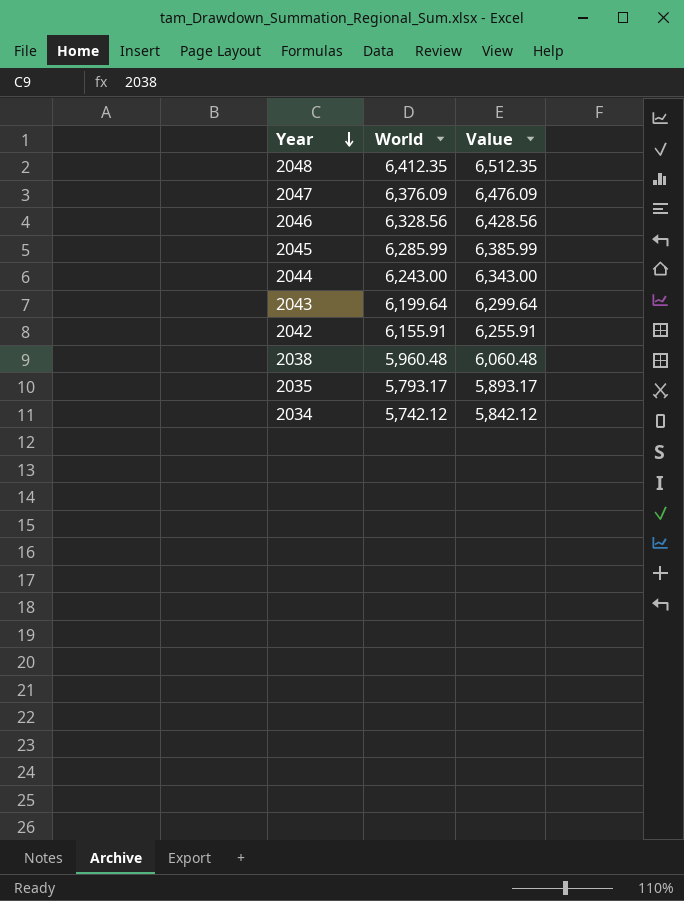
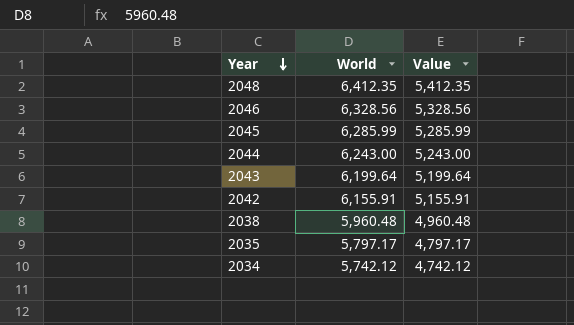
column Value | formula: [World] + 100 -> [World] - 1000
row 2047: 6,376.09 | 6,476.09 -> none
2035 | World: 5,793.17 -> 5,797.17

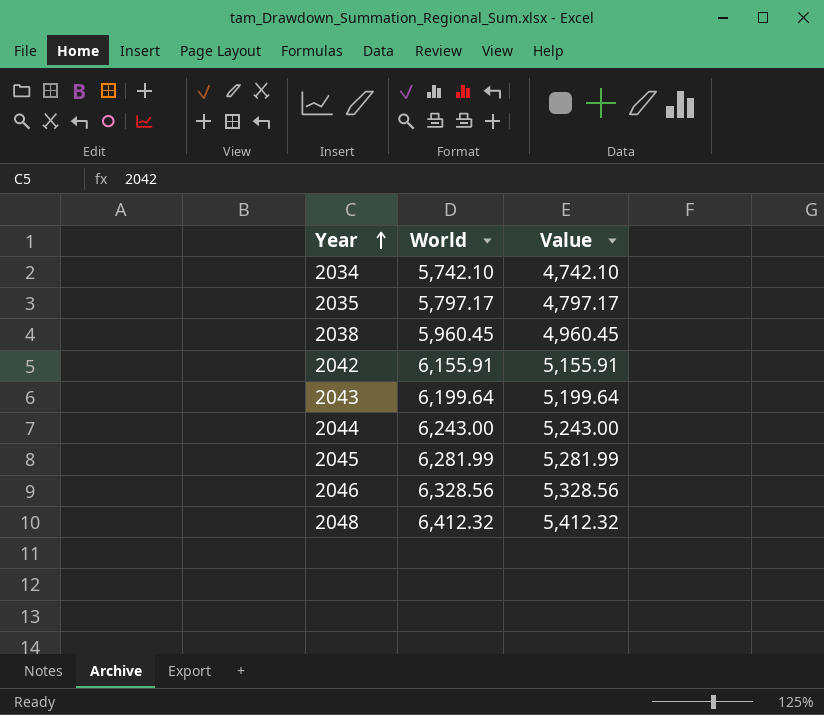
row order: Year descending -> Year ascending
2034 | World: 5,742.12 -> 5,742.10
2034 | Value: 4,742.12 -> 4,742.10
2038 | World: 5,960.48 -> 5,960.45
2038 | Value: 4,960.48 -> 4,960.45
2045 | World: 6,285.99 -> 6,281.99
2045 | Value: 5,285.99 -> 5,281.99
2048 | World: 6,412.35 -> 6,412.32
2048 | Value: 5,412.35 -> 5,412.32

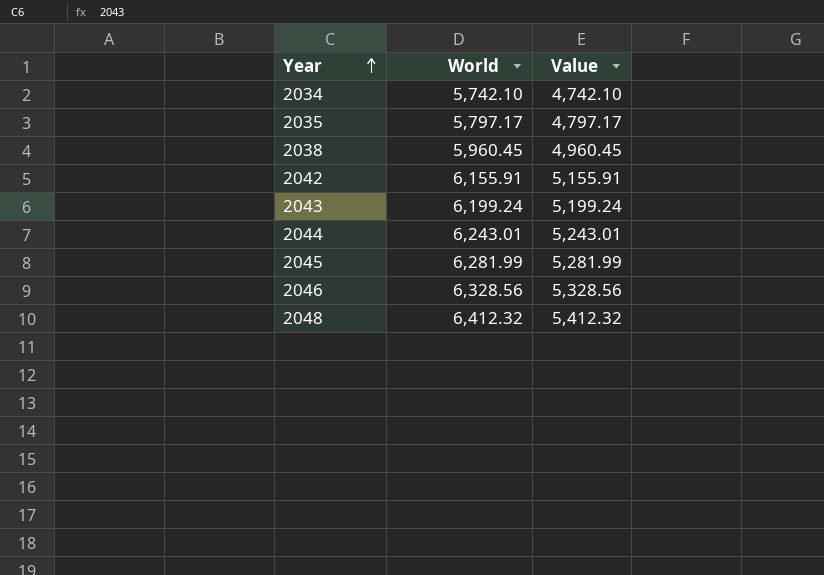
2043 | World: 6,199.64 -> 6,199.24
2043 | Value: 5,199.64 -> 5,199.24
2044 | World: 6,243.00 -> 6,243.01
2044 | Value: 5,243.00 -> 5,243.01

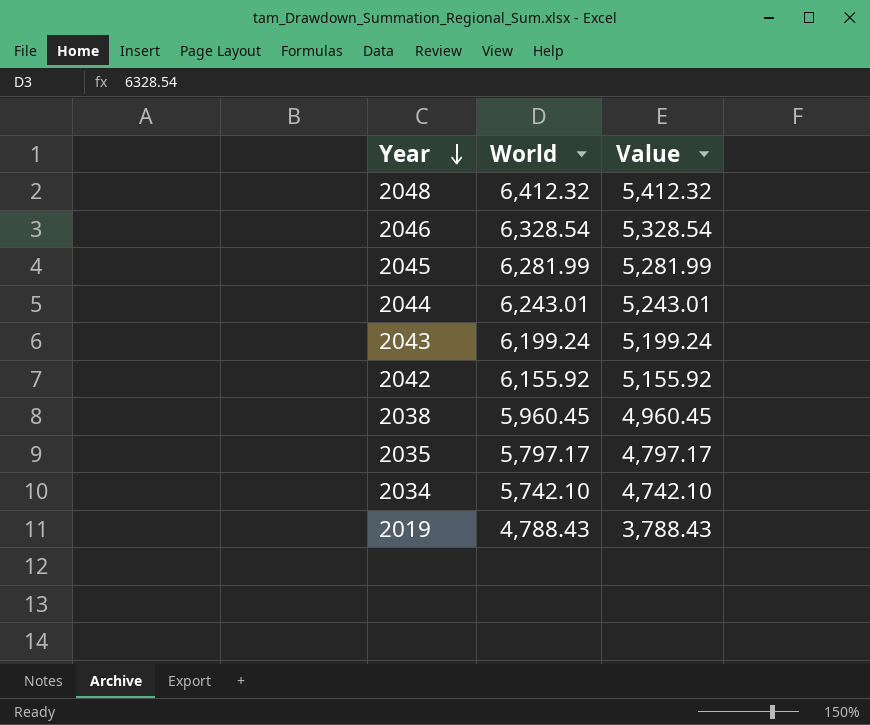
row order: Year ascending -> Year descending
2046 | World: 6,328.56 -> 6,328.54
2046 | Value: 5,328.56 -> 5,328.54
2042 | World: 6,155.91 -> 6,155.92
2042 | Value: 5,155.91 -> 5,155.92
row 2019: none -> 4,788.43 | 3,788.43

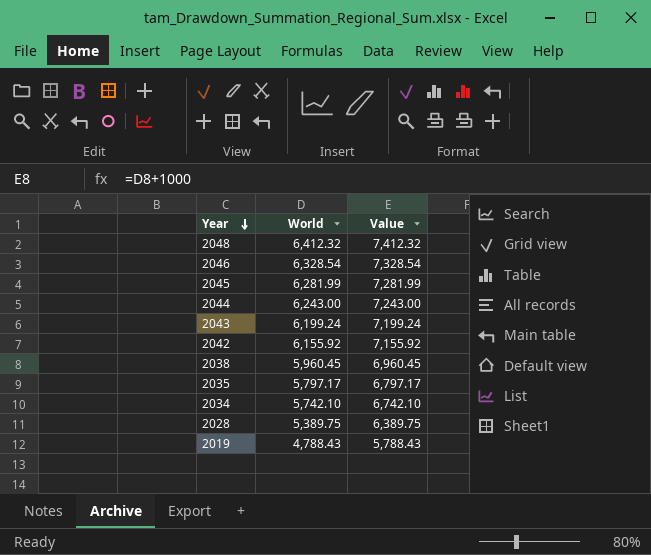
column Value | formula: [World] - 1000 -> [World] + 1000
2044 | World: 6,243.01 -> 6,243.00
row 2028: none -> 5,389.75 | 6,389.75

